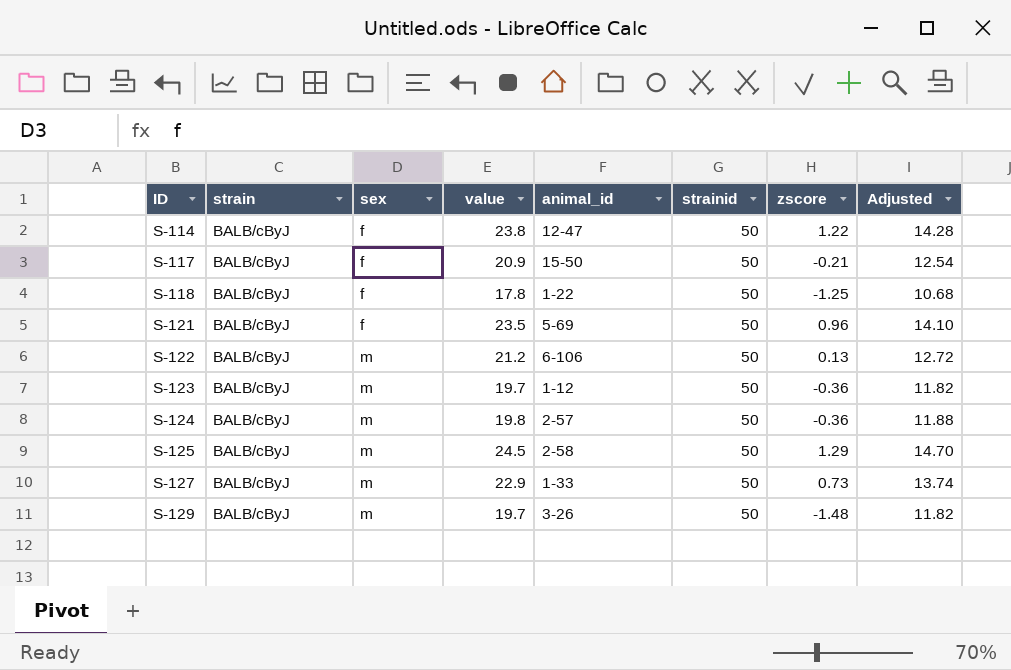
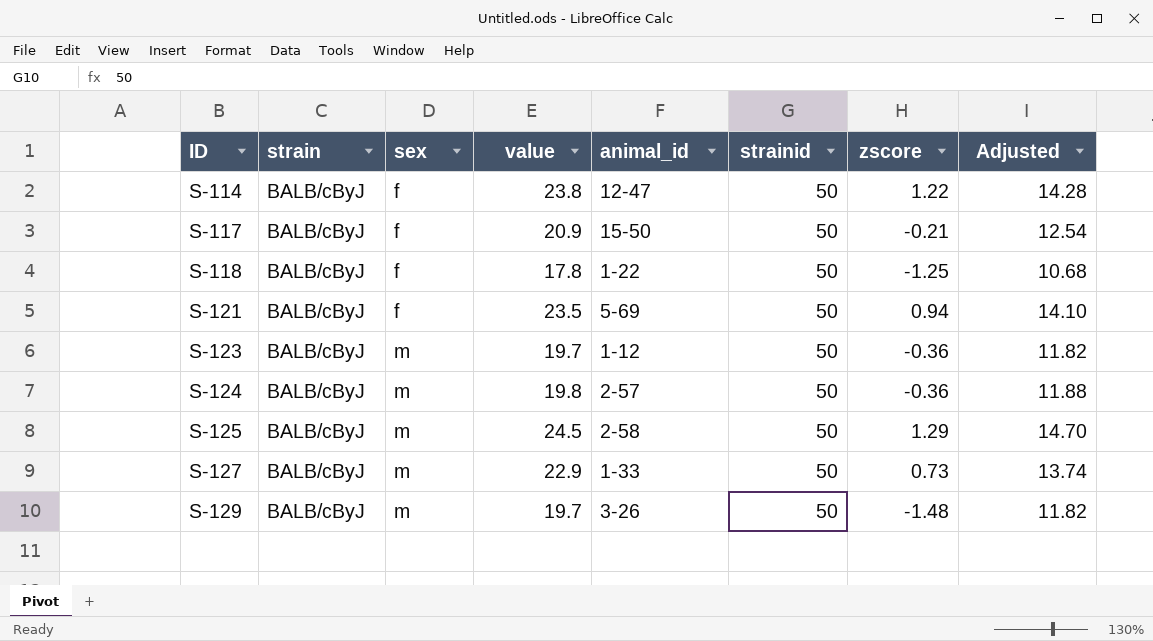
row S-122: BALB/cByJ | m | 21.2 | 6-106 | 50 | 0.13 | 12.72 -> none
S-121 | zscore: 0.96 -> 0.94

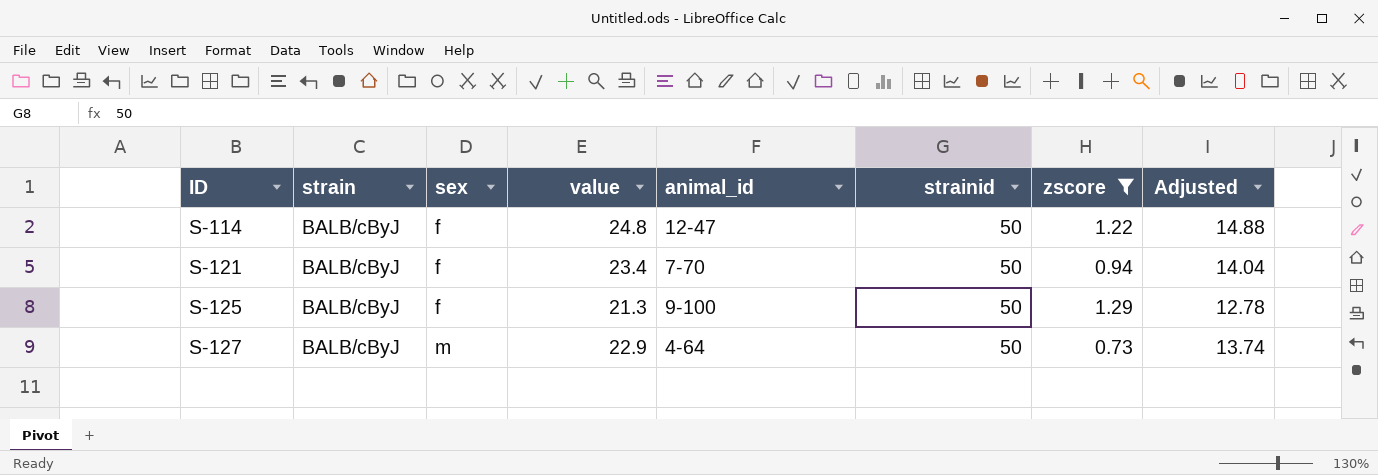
filter: none -> zscore >= 0.73
S-114 | value: 23.8 -> 24.8
S-114 | Adjusted: 14.28 -> 14.88
S-121 | value: 23.5 -> 23.4
S-121 | animal_id: 5-69 -> 7-70
S-121 | Adjusted: 14.10 -> 14.04
S-125 | sex: m -> f
S-125 | value: 24.5 -> 21.3
S-125 | animal_id: 2-58 -> 9-100
S-125 | Adjusted: 14.70 -> 12.78
S-127 | animal_id: 1-33 -> 4-64

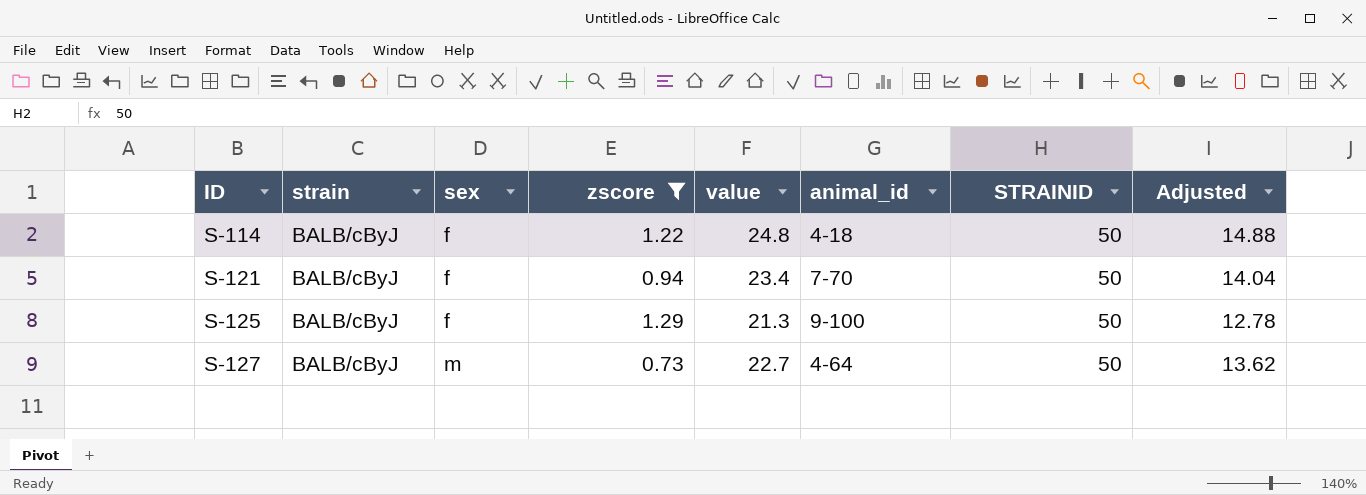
column zscore | position: 7 -> 4
column name: strainid -> STRAINID
S-114 | animal_id: 12-47 -> 4-18
S-127 | value: 22.9 -> 22.7
S-127 | Adjusted: 13.74 -> 13.62

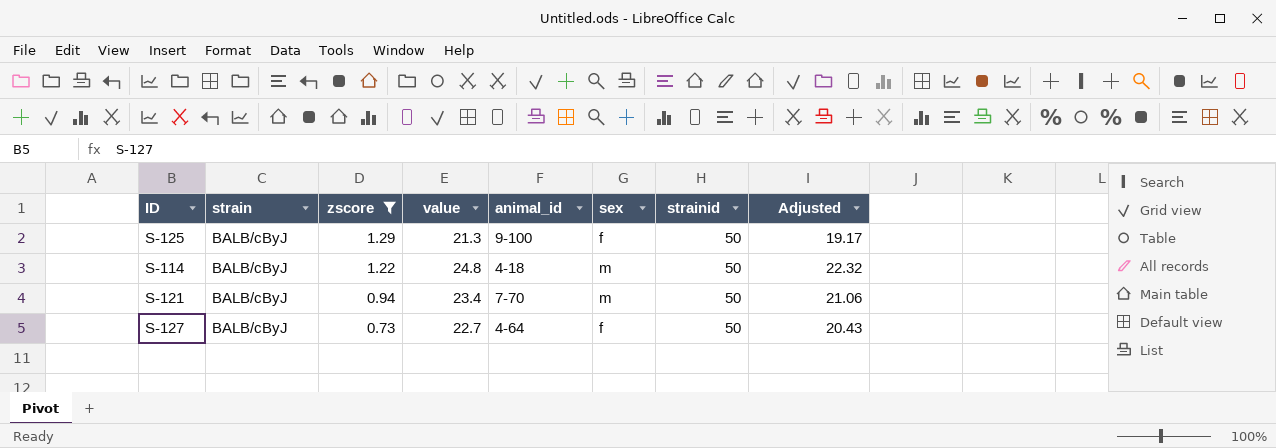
row order: ID ascending -> zscore descending
column sex | position: 3 -> 6
column name: STRAINID -> strainid
column Adjusted | formula: [value] * 0.6 -> [value] * 0.9
S-114 | sex: f -> m
S-121 | sex: f -> m
S-127 | sex: m -> f

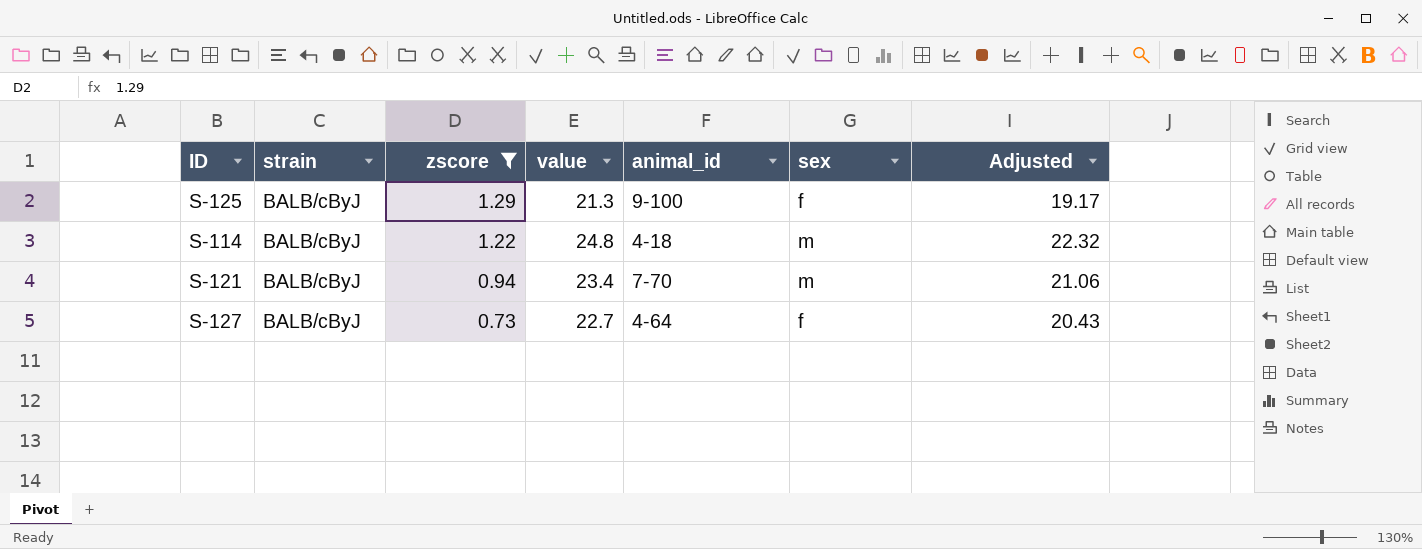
column strainid | position: 7 -> none

